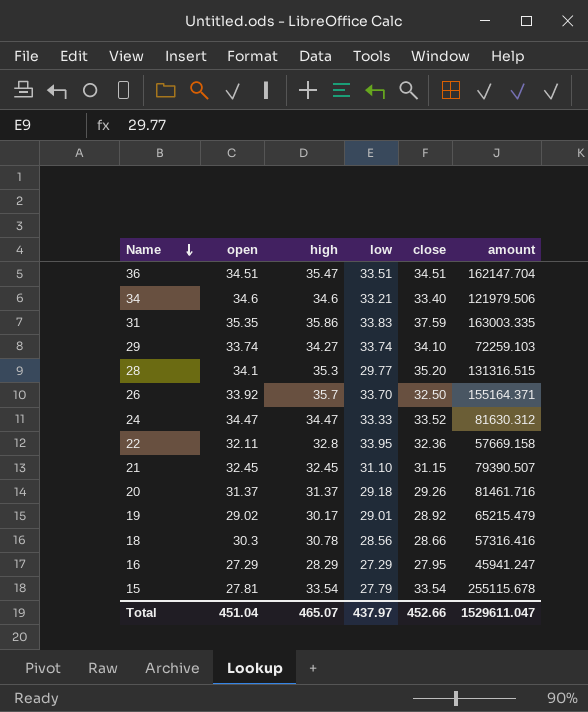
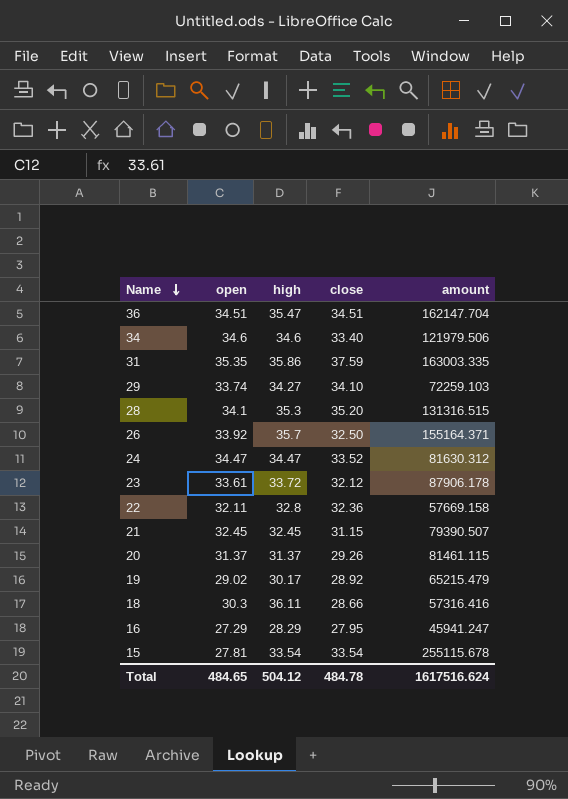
column low | position: 4 -> none
row 23: none -> 33.61 | 33.72 | 32.12 | 87906.178
20 | amount: 81461.716 -> 81461.115
18 | high: 30.78 -> 36.11
Total | open: 451.04 -> 484.65
Total | high: 465.07 -> 504.12
Total | close: 452.66 -> 484.78
Total | amount: 1529611.047 -> 1617516.624

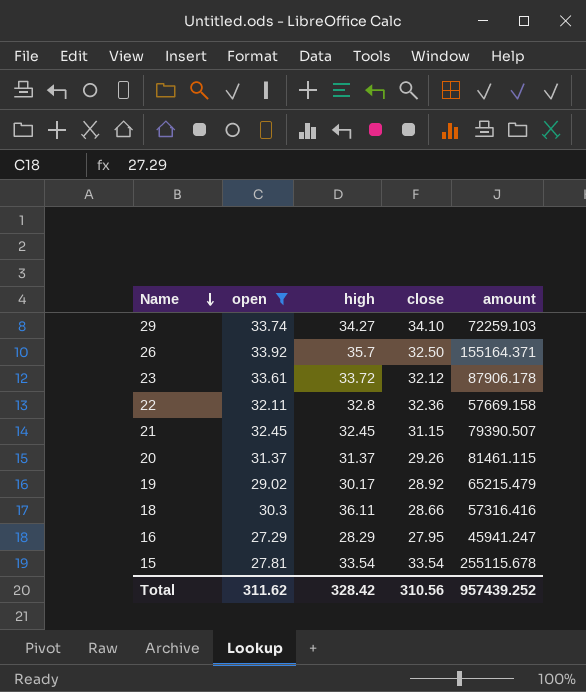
filter: none -> open <= 33.92
Total | open: 484.65 -> 311.62
Total | high: 504.12 -> 328.42
Total | close: 484.78 -> 310.56
Total | amount: 1617516.624 -> 957439.252

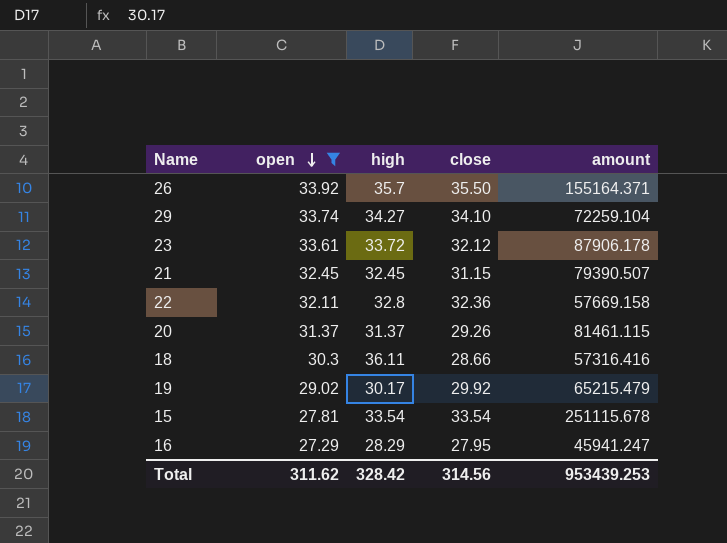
row order: Name descending -> open descending
26 | close: 32.50 -> 35.50
29 | amount: 72259.103 -> 72259.104
19 | close: 28.92 -> 29.92
15 | amount: 255115.678 -> 251115.678
Total | close: 310.56 -> 314.56
Total | amount: 957439.252 -> 953439.253

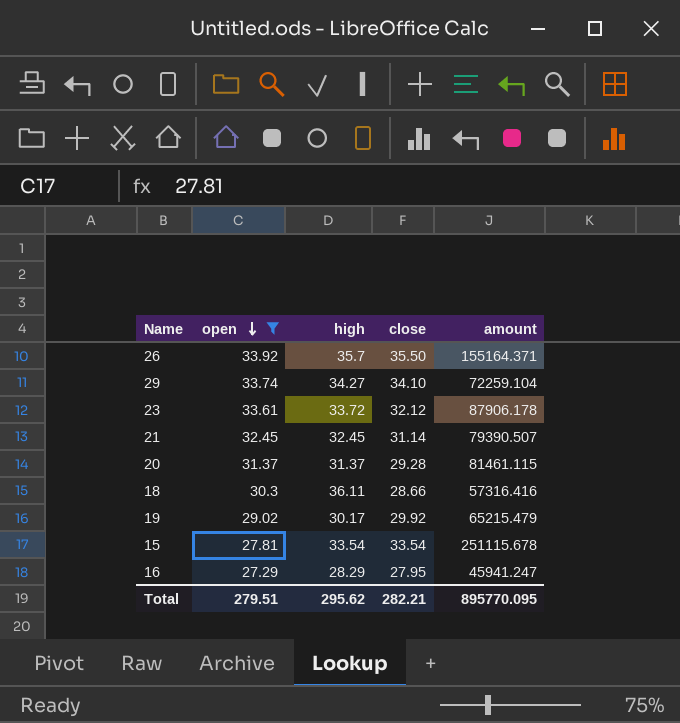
row 22: 32.11 | 32.8 | 32.36 | 57669.158 -> none
21 | close: 31.15 -> 31.14
20 | close: 29.26 -> 29.28
Total | open: 311.62 -> 279.51
Total | high: 328.42 -> 295.62
Total | close: 314.56 -> 282.21
Total | amount: 953439.253 -> 895770.095

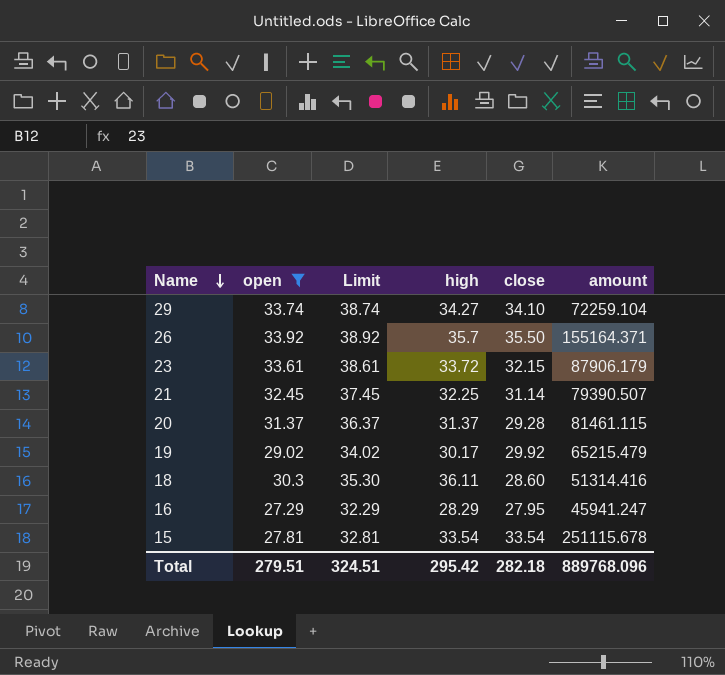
row order: open descending -> Name descending
column Limit | formula: none -> [open] + 5
23 | close: 32.12 -> 32.15
23 | amount: 87906.178 -> 87906.179
21 | high: 32.45 -> 32.25
18 | close: 28.66 -> 28.60
18 | amount: 57316.416 -> 51314.416
Total | high: 295.62 -> 295.42
Total | close: 282.21 -> 282.18
Total | amount: 895770.095 -> 889768.096

